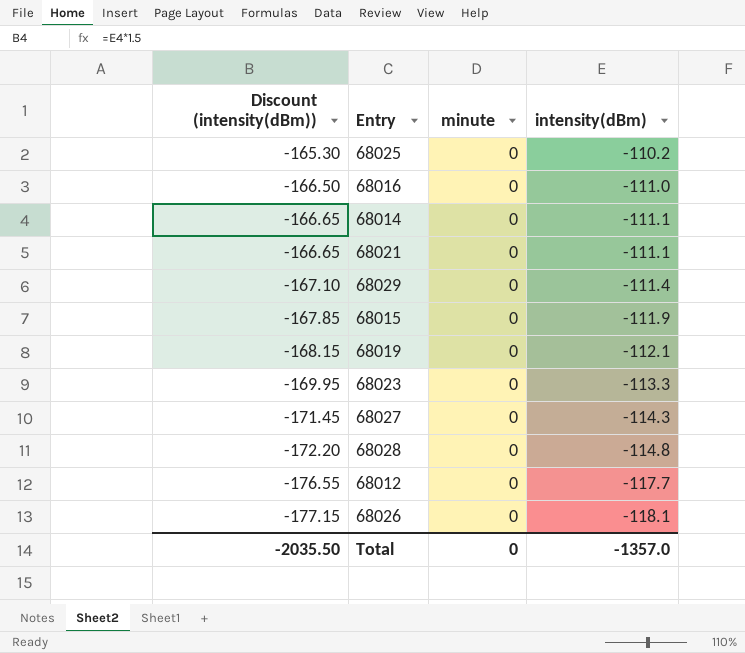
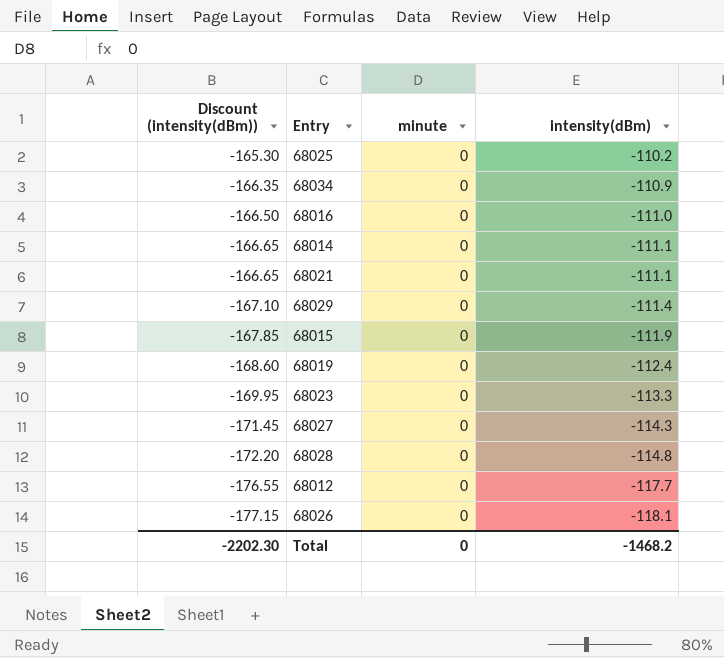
row 68034: none -> -166.35 | 0 | -110.9
68019 | Discount (intensity(dBm)): -168.15 -> -168.60
68019 | intensity(dBm): -112.1 -> -112.4
Total | Discount (intensity(dBm)): -2035.50 -> -2202.30
Total | intensity(dBm): -1357.0 -> -1468.2

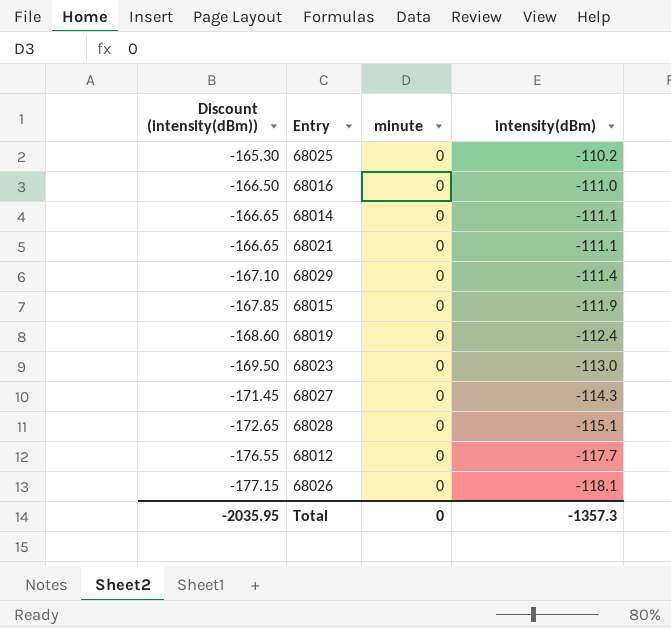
row 68034: -166.35 | 0 | -110.9 -> none
68023 | Discount (intensity(dBm)): -169.95 -> -169.50
68023 | intensity(dBm): -113.3 -> -113.0
68028 | Discount (intensity(dBm)): -172.20 -> -172.65
68028 | intensity(dBm): -114.8 -> -115.1
Total | Discount (intensity(dBm)): -2202.30 -> -2035.95
Total | intensity(dBm): -1468.2 -> -1357.3

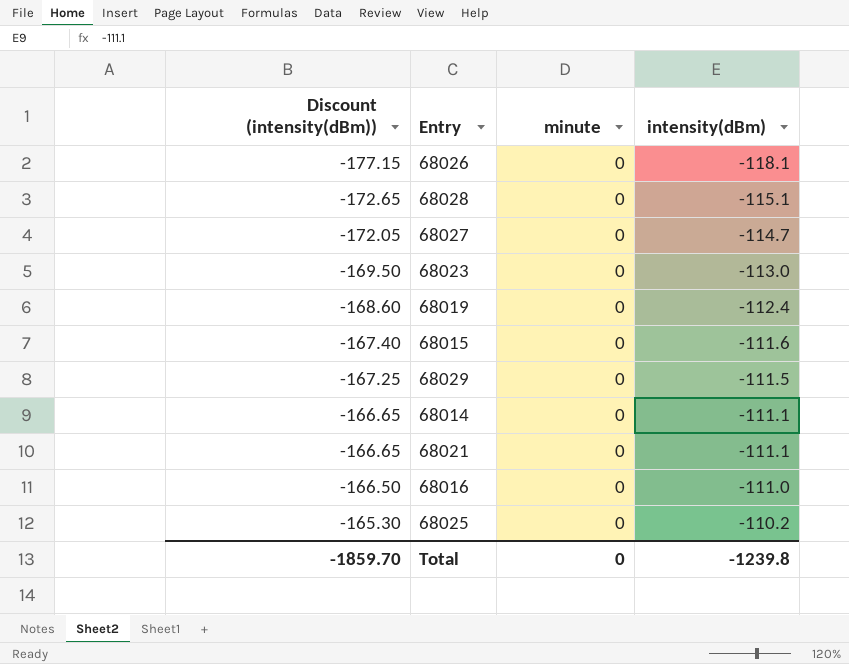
row order: Discount (intensity(dBm)) descending -> Discount (intensity(dBm)) ascending
row 68012: -176.55 | 0 | -117.7 -> none
68027 | Discount (intensity(dBm)): -171.45 -> -172.05
68027 | intensity(dBm): -114.3 -> -114.7
68015 | Discount (intensity(dBm)): -167.85 -> -167.40
68015 | intensity(dBm): -111.9 -> -111.6
68029 | Discount (intensity(dBm)): -167.10 -> -167.25
68029 | intensity(dBm): -111.4 -> -111.5
Total | Discount (intensity(dBm)): -2035.95 -> -1859.70
Total | intensity(dBm): -1357.3 -> -1239.8

